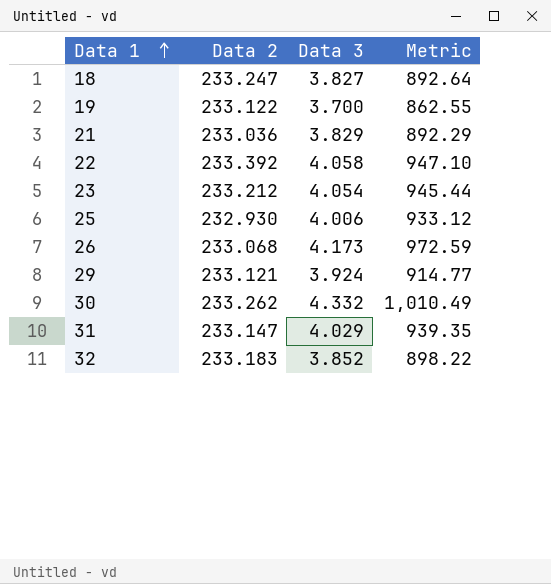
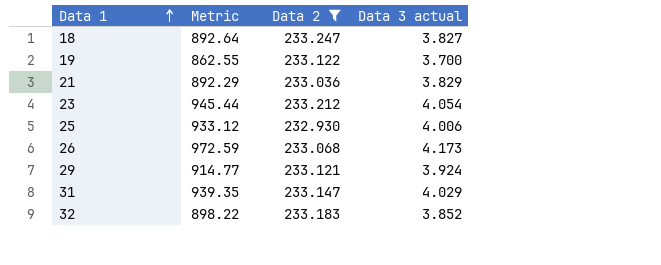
filter: none -> Data 2 <= 233.247
column Metric | position: 4 -> 2
column name: Data 3 -> Data 3 actual

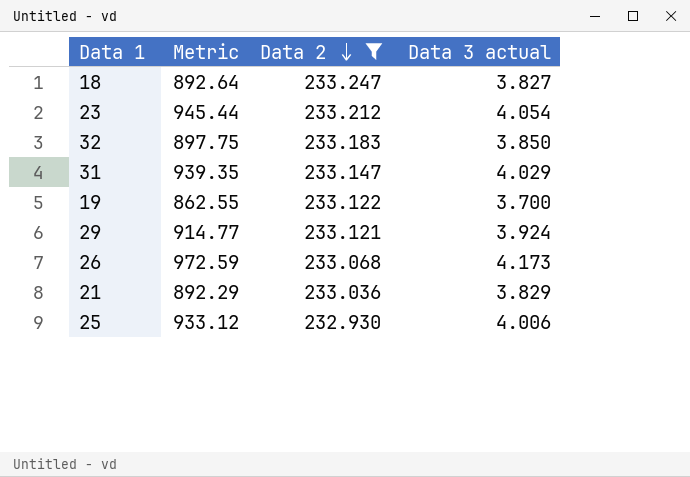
row order: Data 1 ascending -> Data 2 descending
32 | Metric: 898.22 -> 897.75
32 | Data 3 actual: 3.852 -> 3.850

